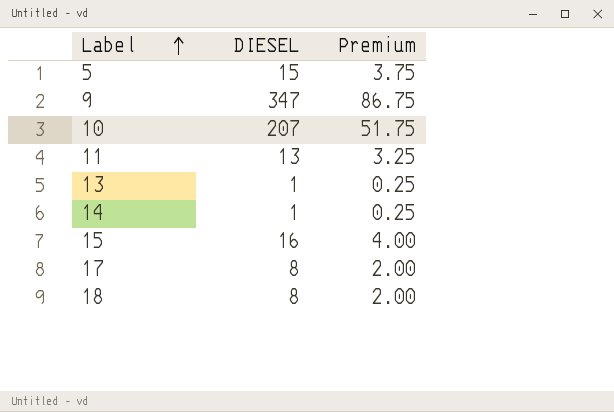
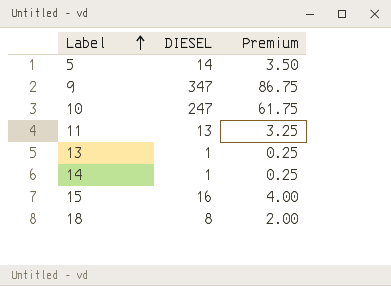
row 17: 8 | 2.00 -> none
5 | DIESEL: 15 -> 14
5 | Premium: 3.75 -> 3.50
10 | DIESEL: 207 -> 247
10 | Premium: 51.75 -> 61.75

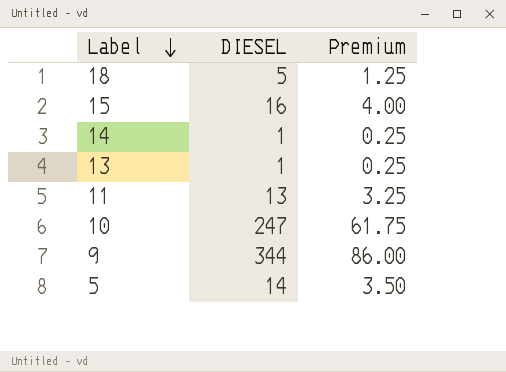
row order: Label ascending -> Label descending
18 | DIESEL: 8 -> 5
18 | Premium: 2.00 -> 1.25
9 | DIESEL: 347 -> 344
9 | Premium: 86.75 -> 86.00

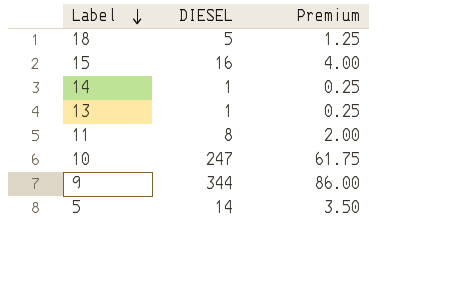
11 | DIESEL: 13 -> 8
11 | Premium: 3.25 -> 2.00

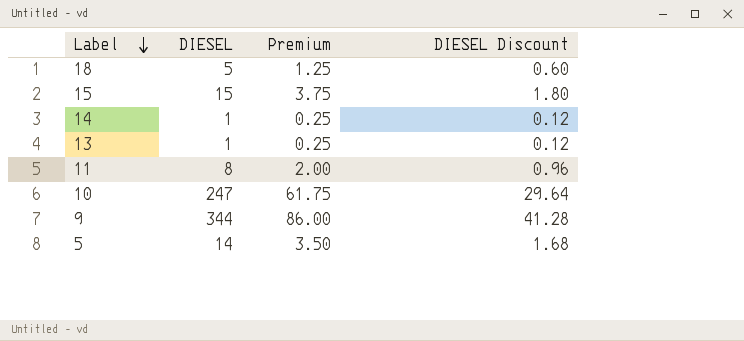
column DIESEL Discount | formula: none -> [DIESEL] * 0.12
15 | DIESEL: 16 -> 15
15 | Premium: 4.00 -> 3.75

